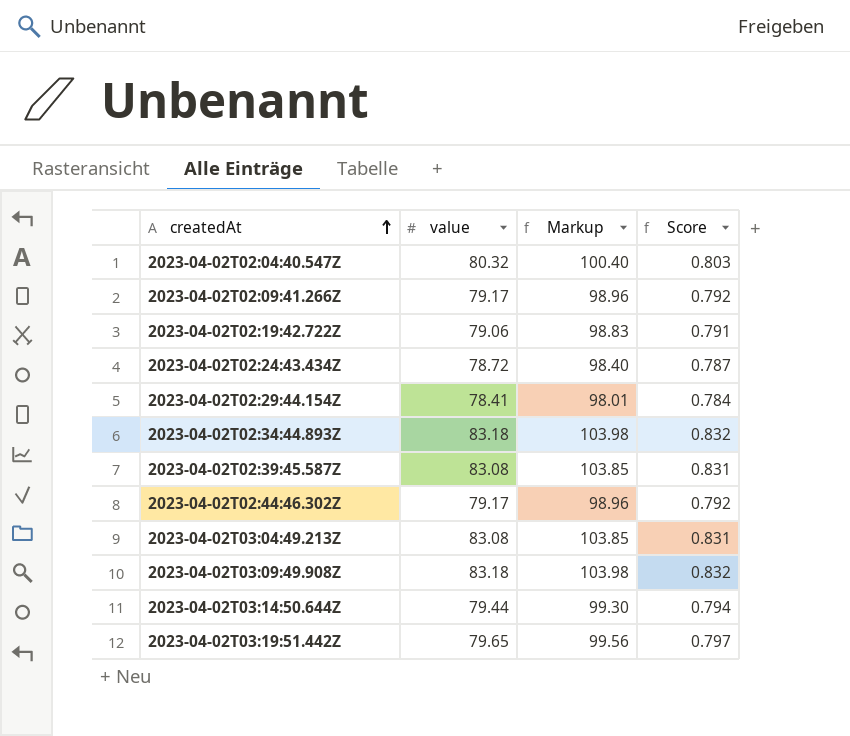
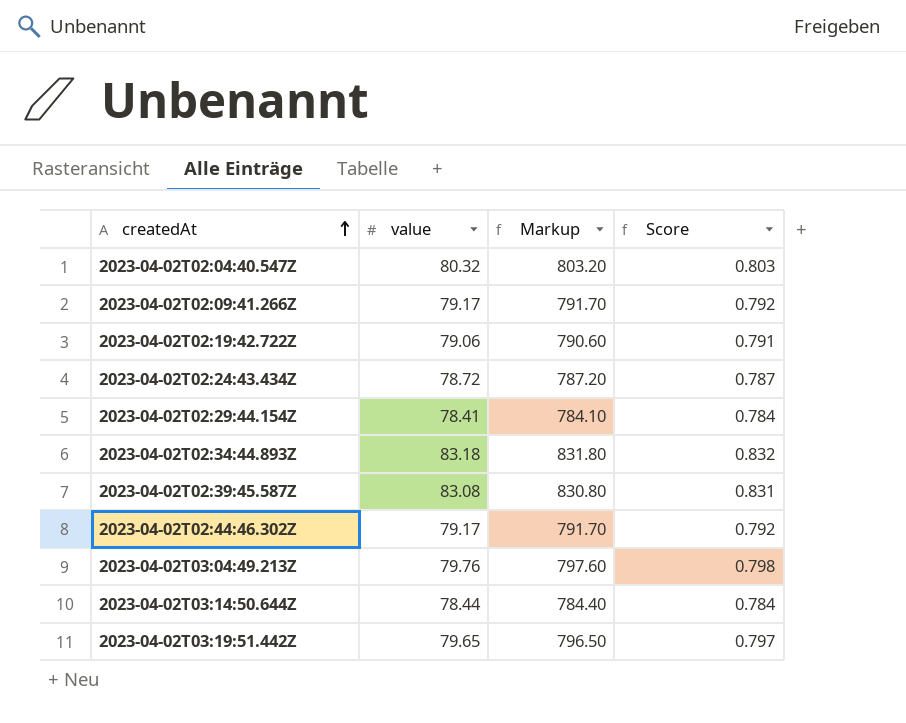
column Markup | formula: [value] * 1.25 -> [value] * 10
row 2023-04-02T03:09:49.908Z: 83.18 | 103.98 | 0.832 -> none
2023-04-02T03:04:49.213Z | value: 83.08 -> 79.76
2023-04-02T03:04:49.213Z | Score: 0.831 -> 0.798
2023-04-02T03:14:50.644Z | value: 79.44 -> 78.44
2023-04-02T03:14:50.644Z | Score: 0.794 -> 0.784

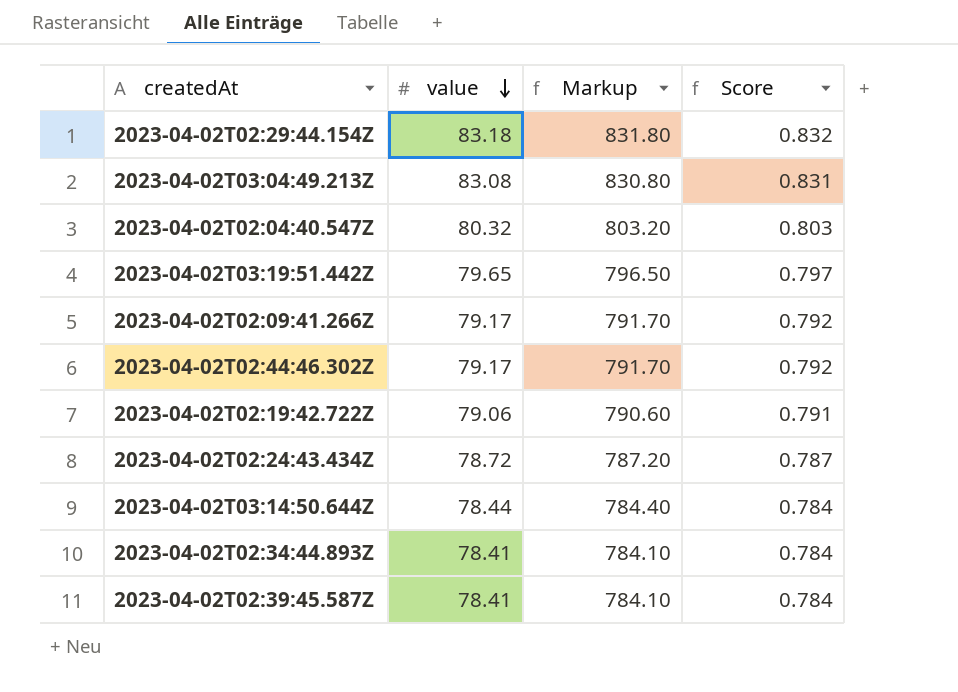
row order: createdAt ascending -> value descending
2023-04-02T02:29:44.154Z | value: 78.41 -> 83.18
2023-04-02T02:29:44.154Z | Markup: 784.10 -> 831.80
2023-04-02T02:29:44.154Z | Score: 0.784 -> 0.832
2023-04-02T03:04:49.213Z | value: 79.76 -> 83.08
2023-04-02T03:04:49.213Z | Markup: 797.60 -> 830.80
2023-04-02T03:04:49.213Z | Score: 0.798 -> 0.831
2023-04-02T02:34:44.893Z | value: 83.18 -> 78.41
2023-04-02T02:34:44.893Z | Markup: 831.80 -> 784.10
2023-04-02T02:34:44.893Z | Score: 0.832 -> 0.784
2023-04-02T02:39:45.587Z | value: 83.08 -> 78.41
2023-04-02T02:39:45.587Z | Markup: 830.80 -> 784.10
2023-04-02T02:39:45.587Z | Score: 0.831 -> 0.784

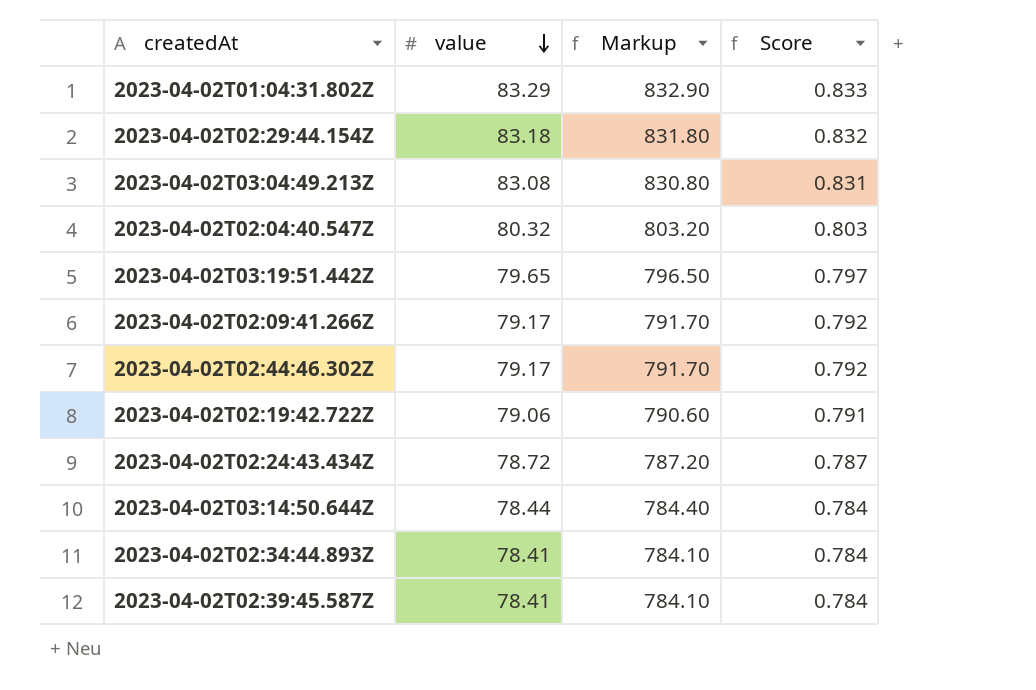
row 2023-04-02T01:04:31.802Z: none -> 83.29 | 832.90 | 0.833

